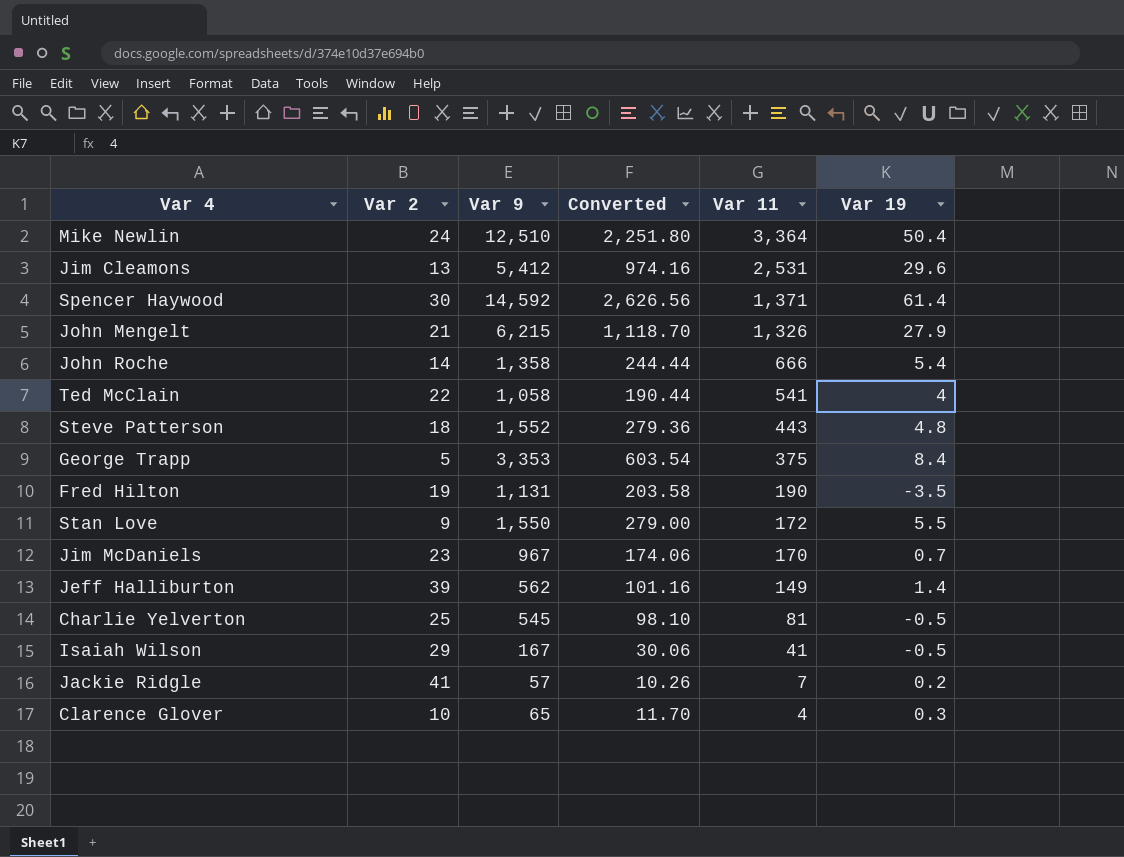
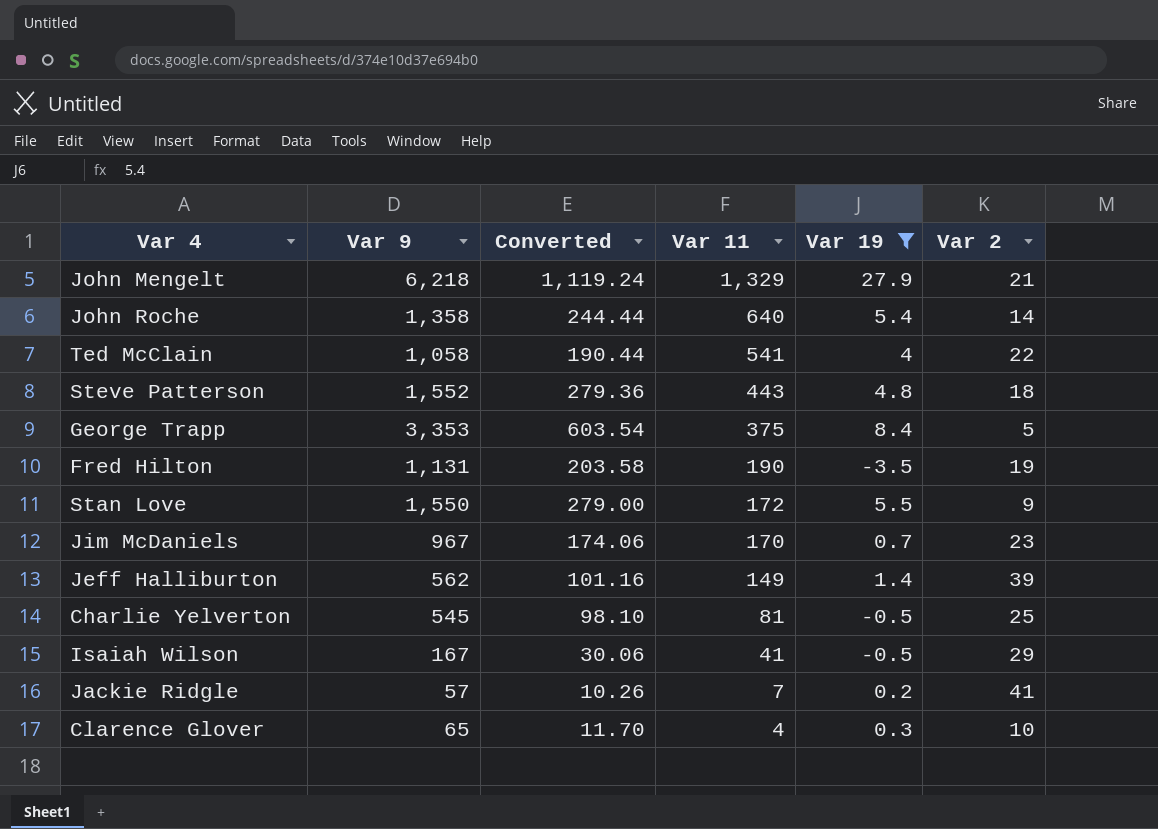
filter: none -> Var 19 <= 27.9
column Var 2 | position: 2 -> 6
John Mengelt | Var 9: 6,215 -> 6,218
John Mengelt | Converted: 1,118.70 -> 1,119.24
John Mengelt | Var 11: 1,326 -> 1,329
John Roche | Var 11: 666 -> 640

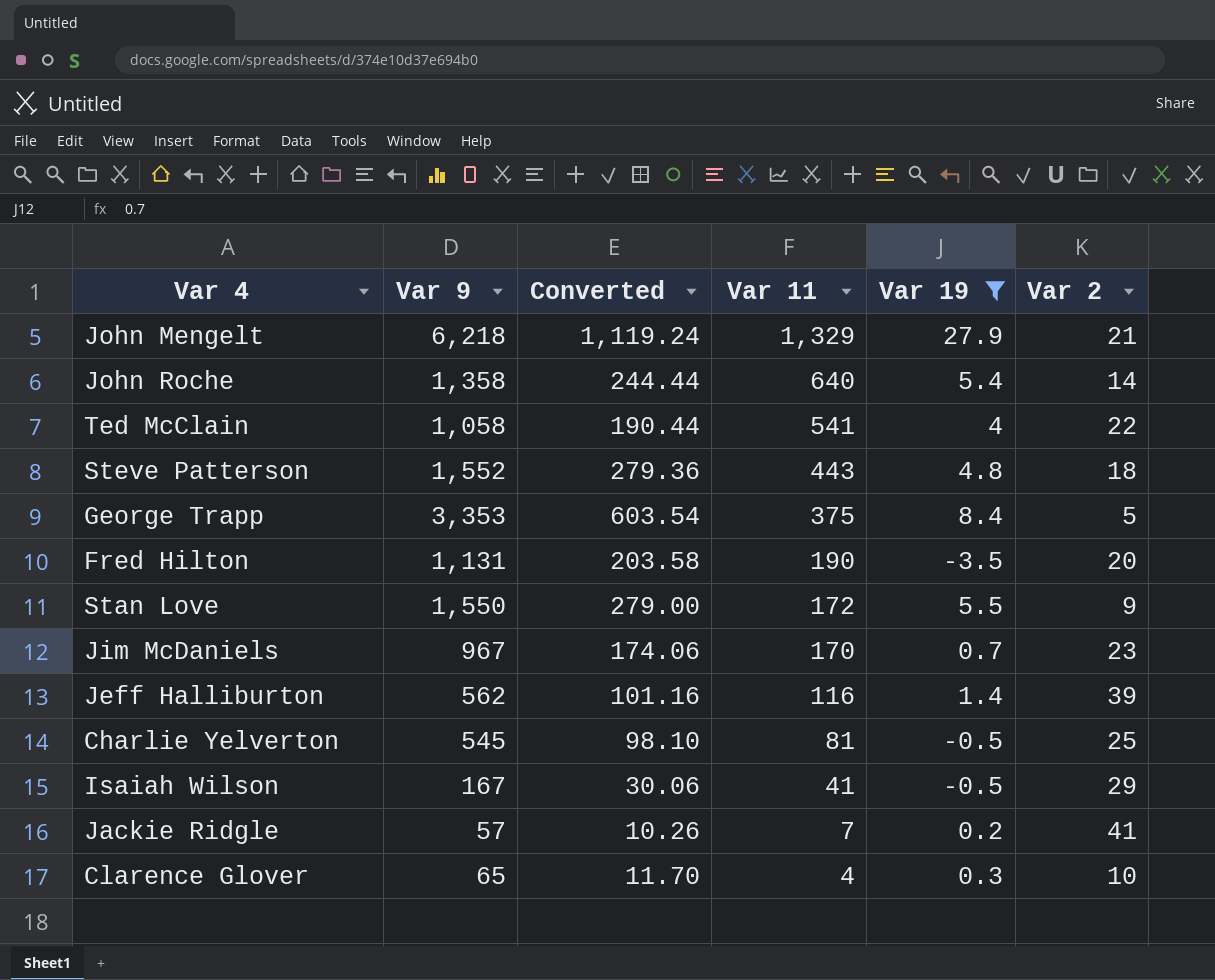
Fred Hilton | Var 2: 19 -> 20
Jeff Halliburton | Var 11: 149 -> 116

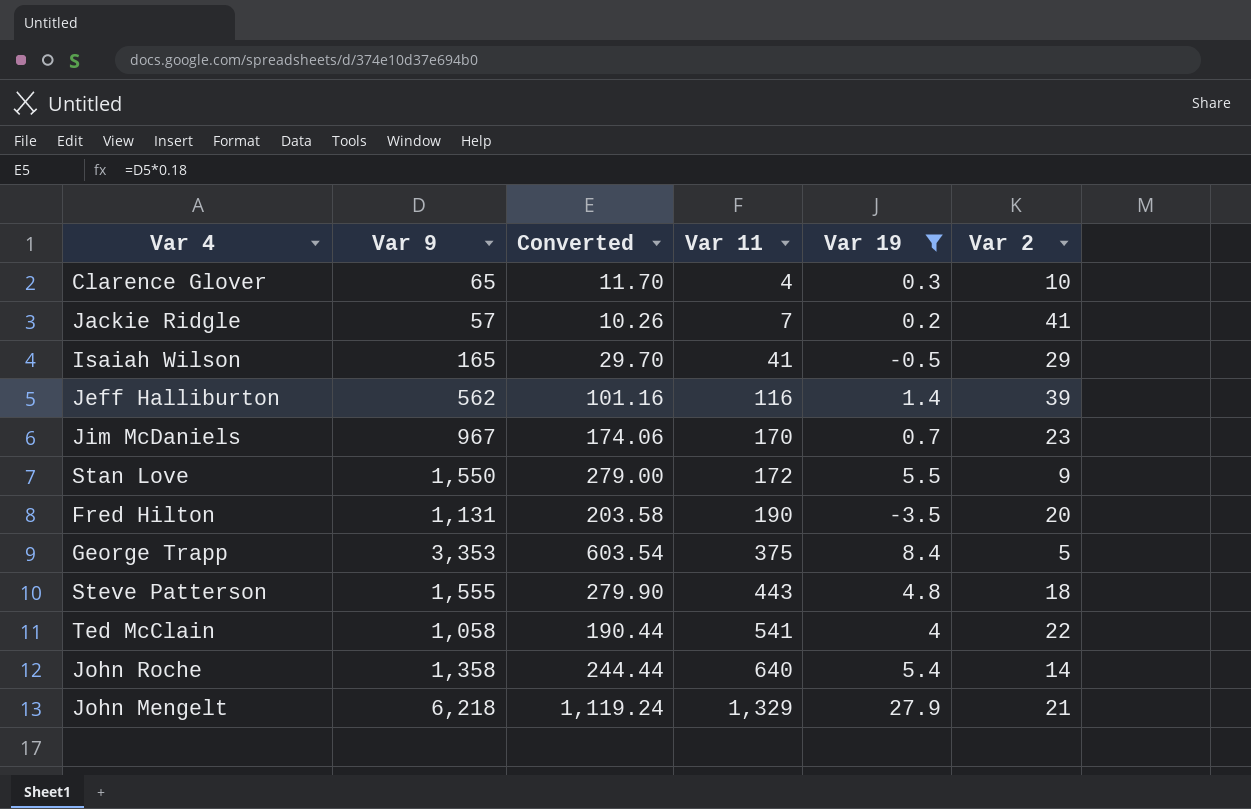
row order: Var 11 descending -> Var 11 ascending
row Charlie Yelverton: 545 | 98.10 | 81 | -0.5 | 25 -> none
Isaiah Wilson | Var 9: 167 -> 165
Isaiah Wilson | Converted: 30.06 -> 29.70
Steve Patterson | Var 9: 1,552 -> 1,555
Steve Patterson | Converted: 279.36 -> 279.90

